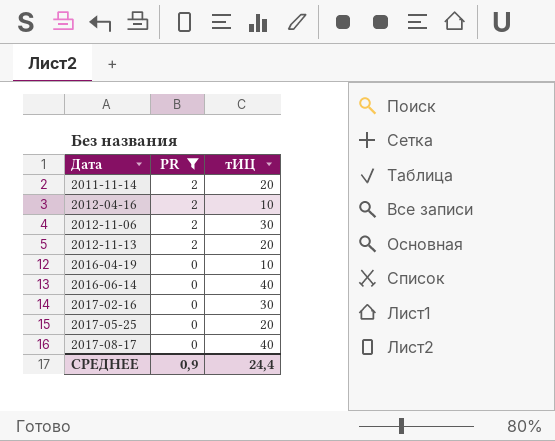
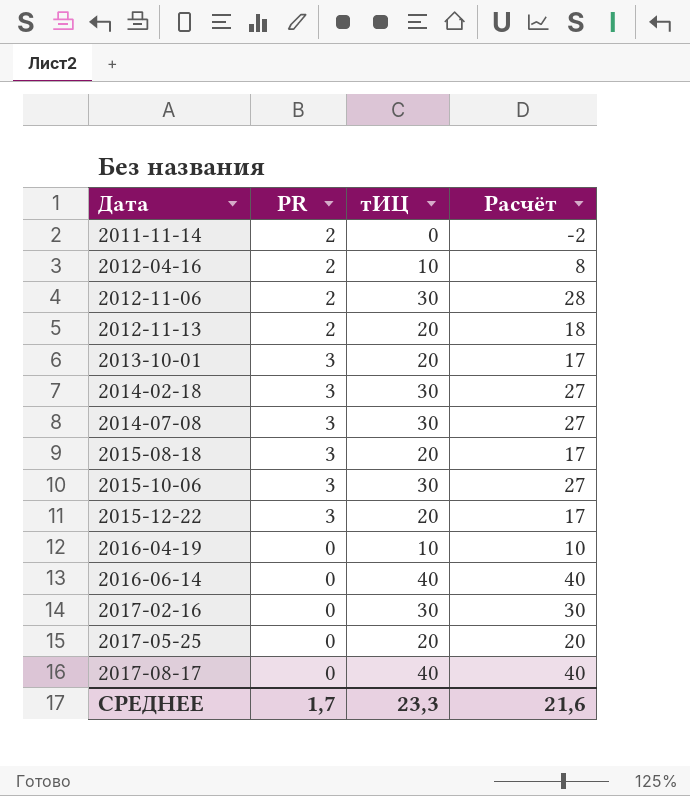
filter: PR != 3 -> none
column Расчёт | formula: none -> [тИЦ] - [PR]
2011-11-14 | тИЦ: 20 -> 0
СРЕДНЕЕ | PR: 0,9 -> 1,7
СРЕДНЕЕ | тИЦ: 24,4 -> 23,3

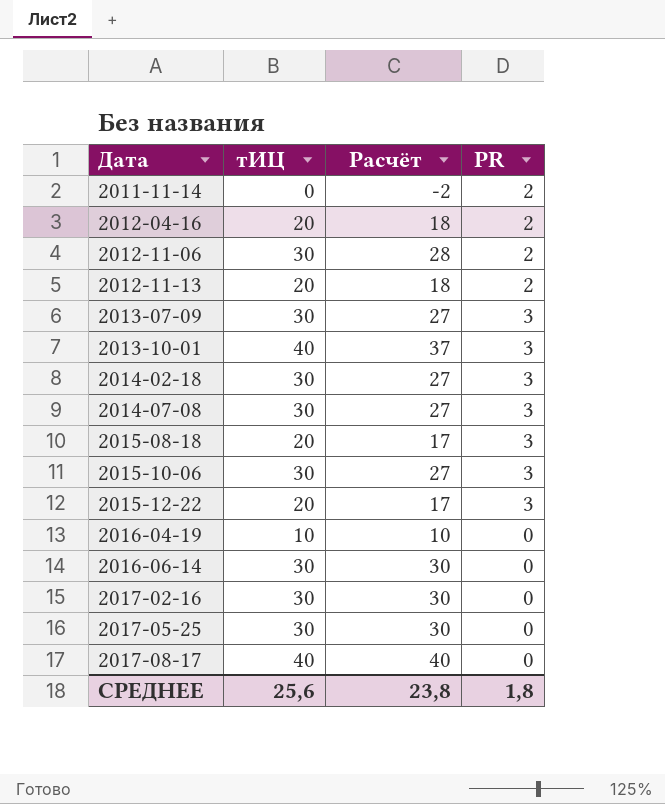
column PR | position: 2 -> 4
2012-04-16 | тИЦ: 10 -> 20
2012-04-16 | Расчёт: 8 -> 18
row 2013-07-09: none -> 30 | 27 | 3
2013-10-01 | тИЦ: 20 -> 40
2013-10-01 | Расчёт: 17 -> 37
2016-06-14 | тИЦ: 40 -> 30
2016-06-14 | Расчёт: 40 -> 30
2017-05-25 | тИЦ: 20 -> 30
2017-05-25 | Расчёт: 20 -> 30
СРЕДНЕЕ | тИЦ: 23,3 -> 25,6
СРЕДНЕЕ | Расчёт: 21,6 -> 23,8
СРЕДНЕЕ | PR: 1,7 -> 1,8

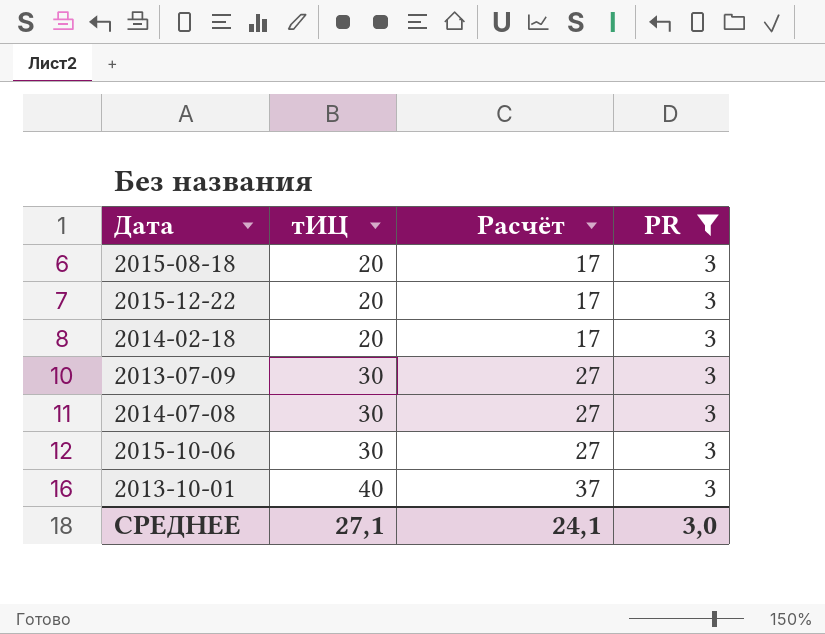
filter: none -> PR = 3
row order: Дата ascending -> тИЦ ascending
2014-02-18 | тИЦ: 30 -> 20
2014-02-18 | Расчёт: 27 -> 17
СРЕДНЕЕ | тИЦ: 25,6 -> 27,1
СРЕДНЕЕ | Расчёт: 23,8 -> 24,1
СРЕДНЕЕ | PR: 1,8 -> 3,0

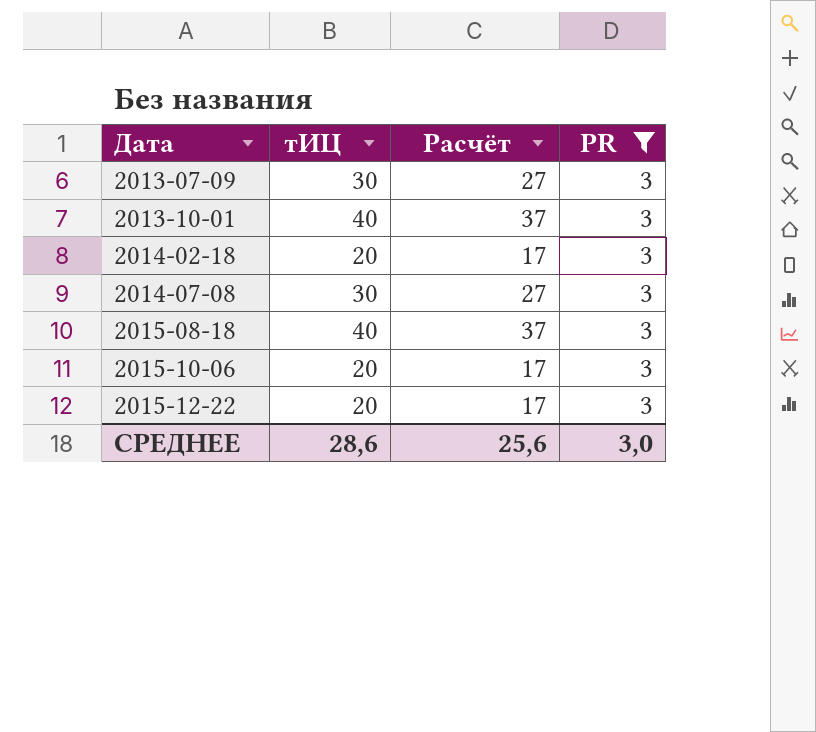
row order: тИЦ ascending -> Дата ascending
2015-08-18 | тИЦ: 20 -> 40
2015-08-18 | Расчёт: 17 -> 37
2015-10-06 | тИЦ: 30 -> 20
2015-10-06 | Расчёт: 27 -> 17
СРЕДНЕЕ | тИЦ: 27,1 -> 28,6
СРЕДНЕЕ | Расчёт: 24,1 -> 25,6

